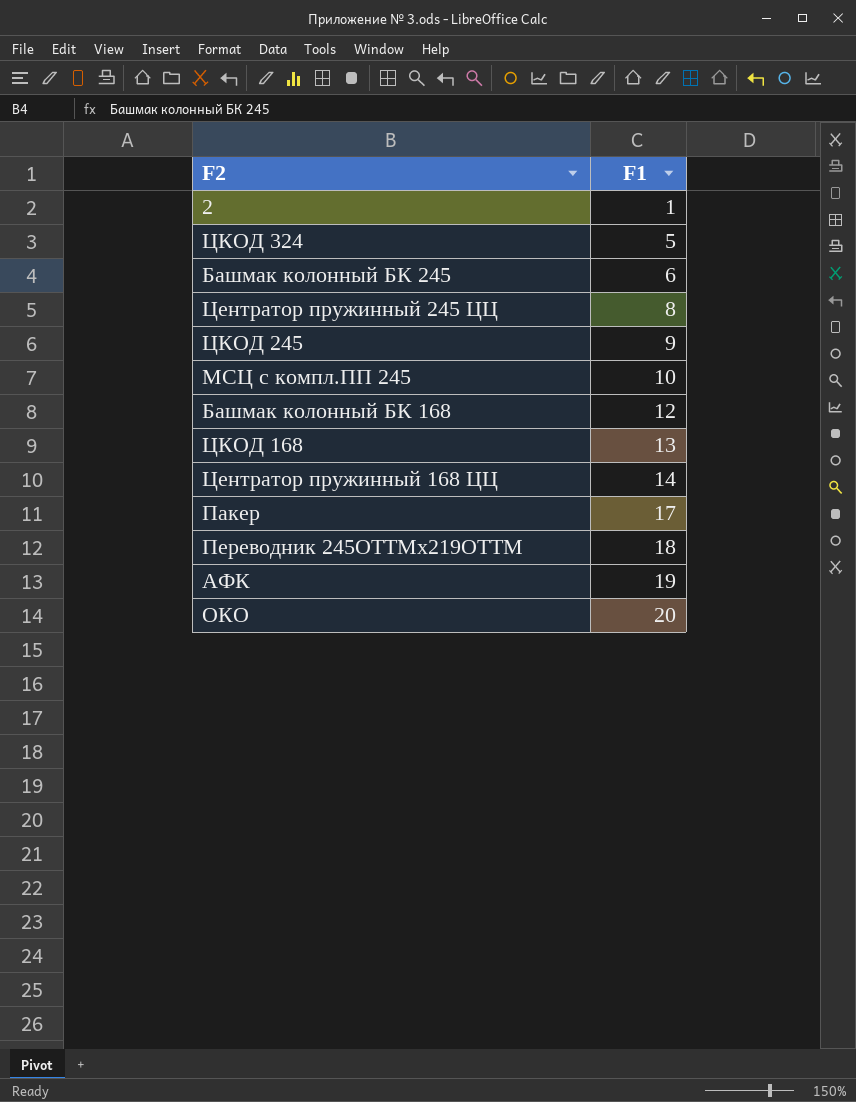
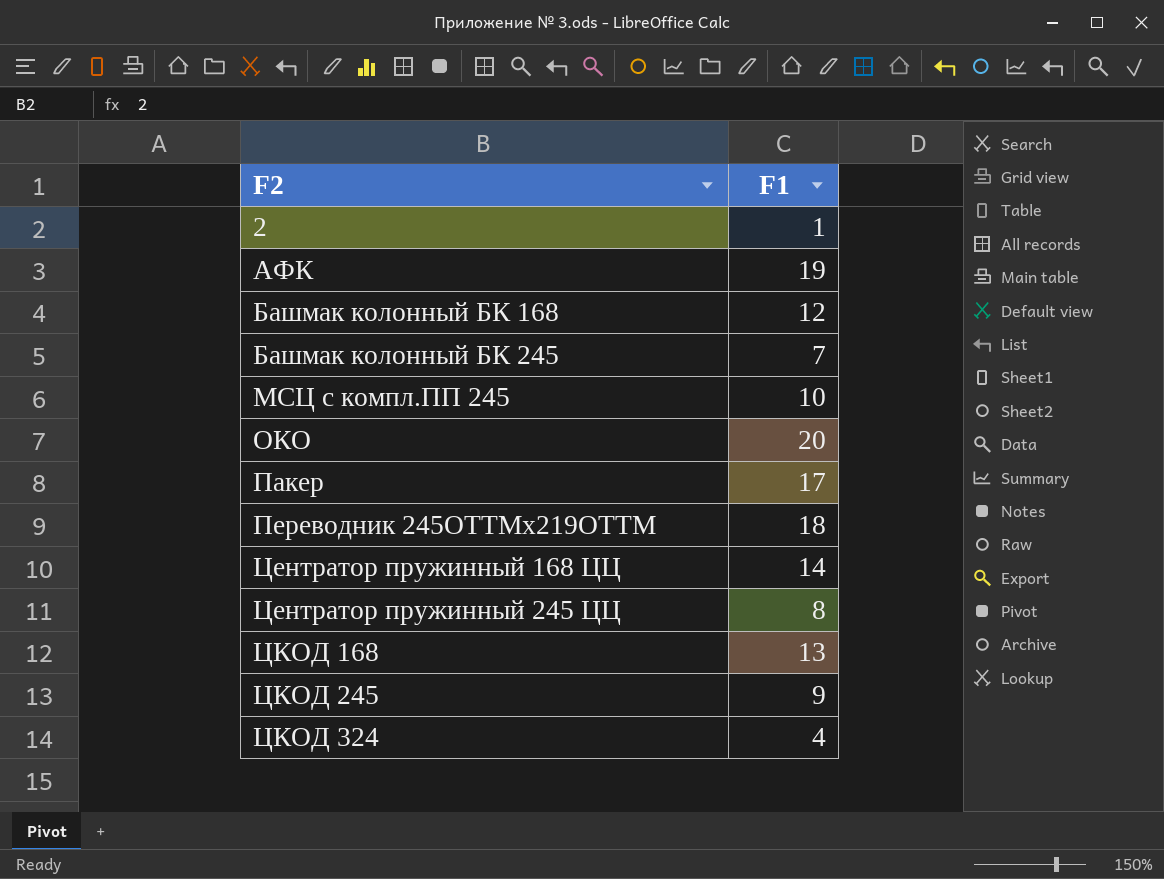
row order: F1 ascending -> F2 ascending
Башмак колонный БК 245 | F1: 6 -> 7
ЦКОД 324 | F1: 5 -> 4

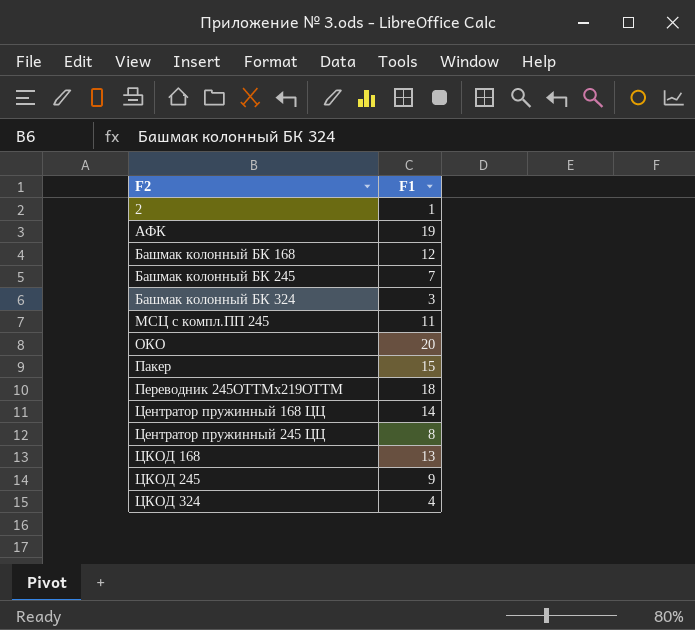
row Башмак колонный БК 324: none -> 3
МСЦ с компл.ПП 245 | F1: 10 -> 11
Пакер | F1: 17 -> 15

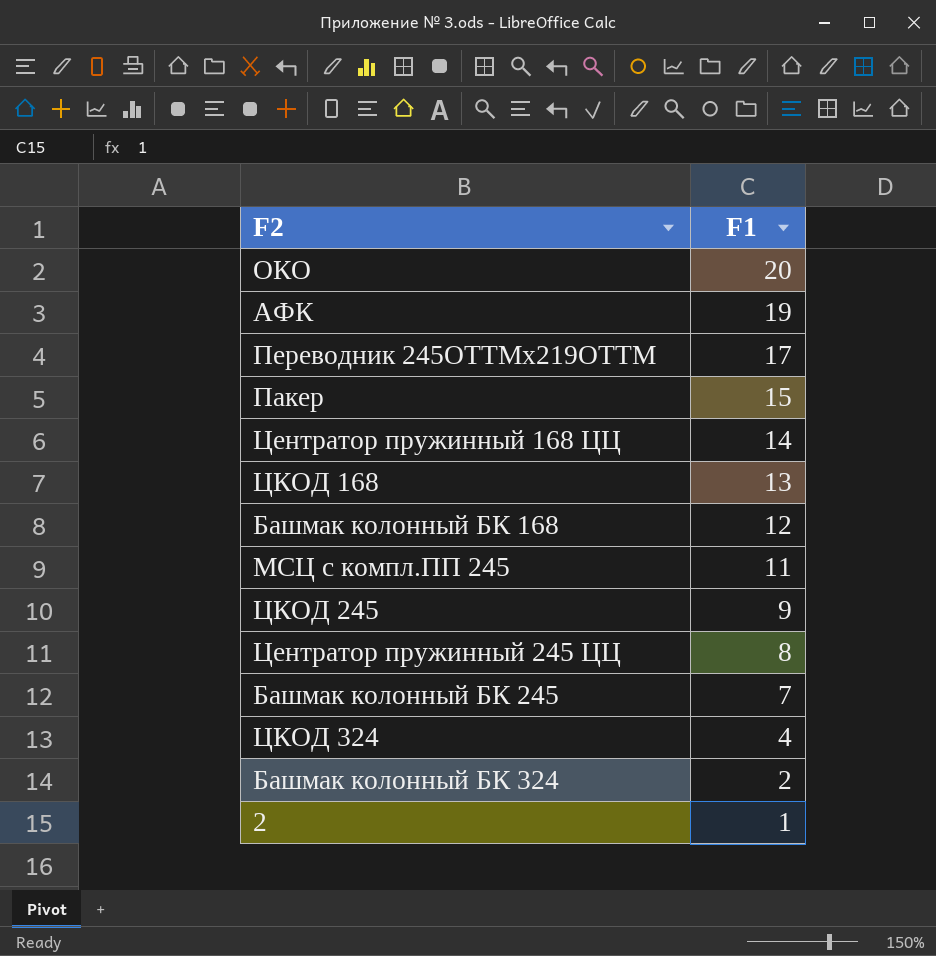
row order: F2 ascending -> F1 descending
Переводник 245ОТТМх219ОТТМ | F1: 18 -> 17
Башмак колонный БК 324 | F1: 3 -> 2

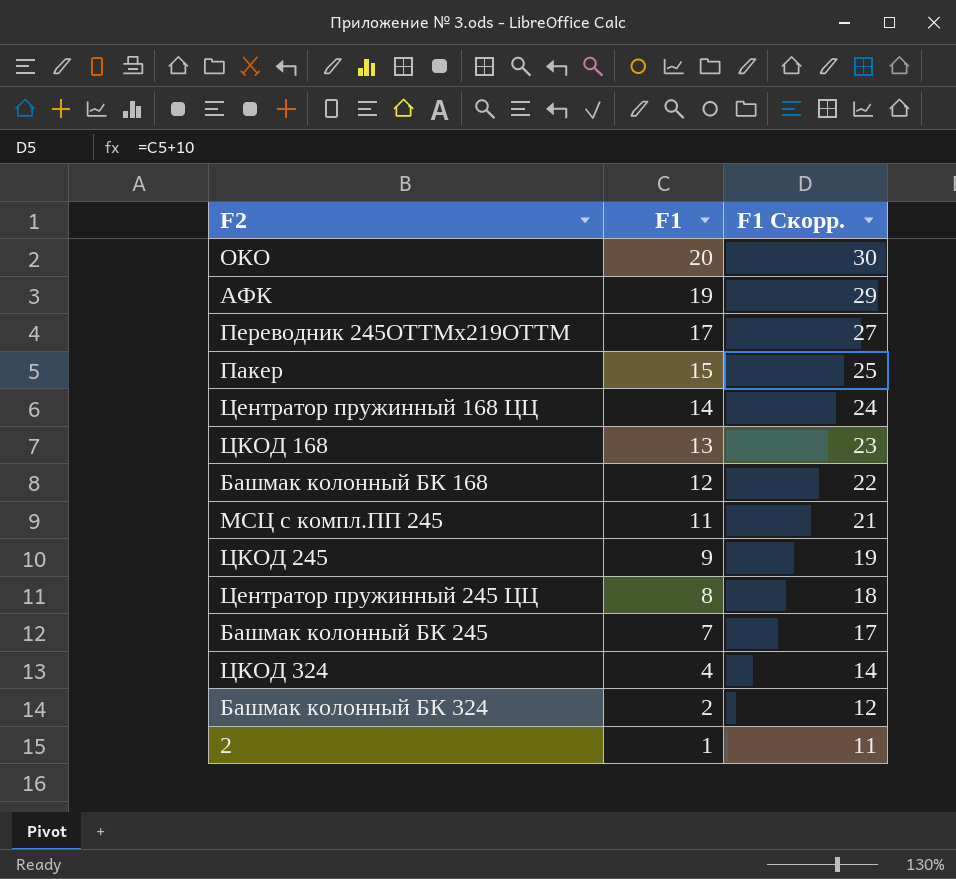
column F1 Скорр. | formula: none -> [F1] + 10

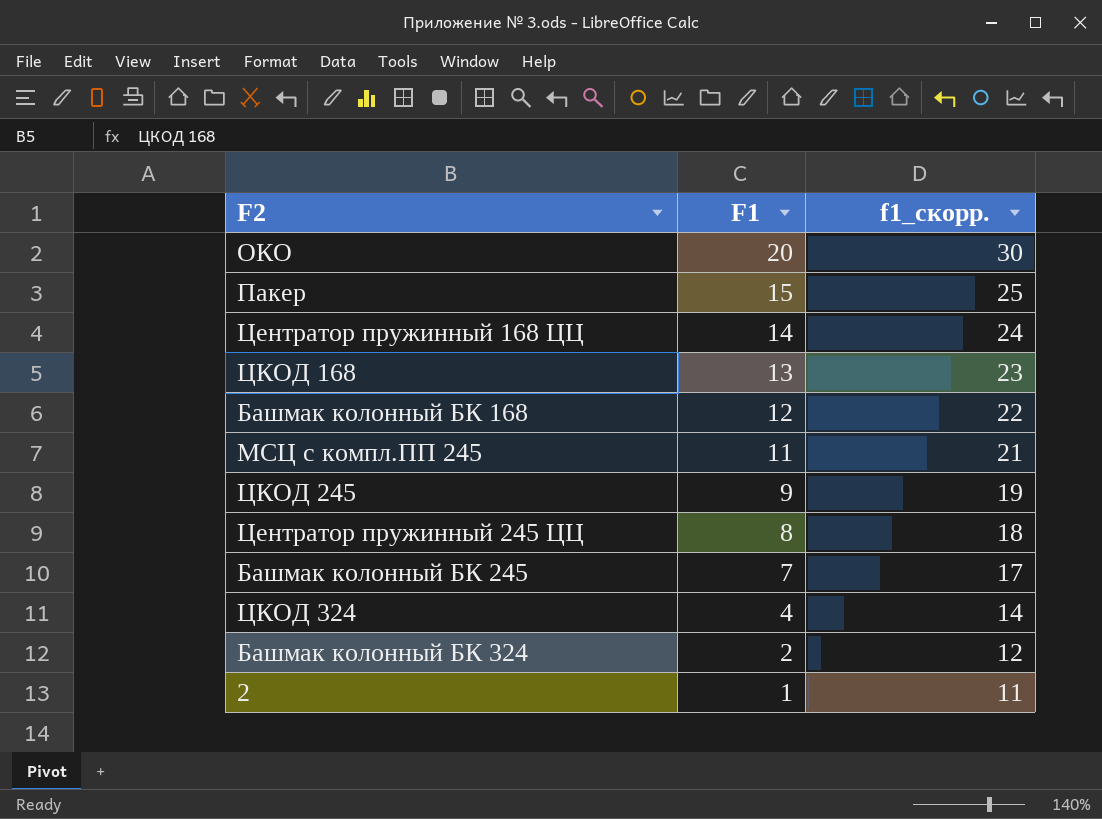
column name: F1 Скорр. -> f1_скорр.
row АФК: 19 | 29 -> none
row Переводник 245ОТТМх219ОТТМ: 17 | 27 -> none

